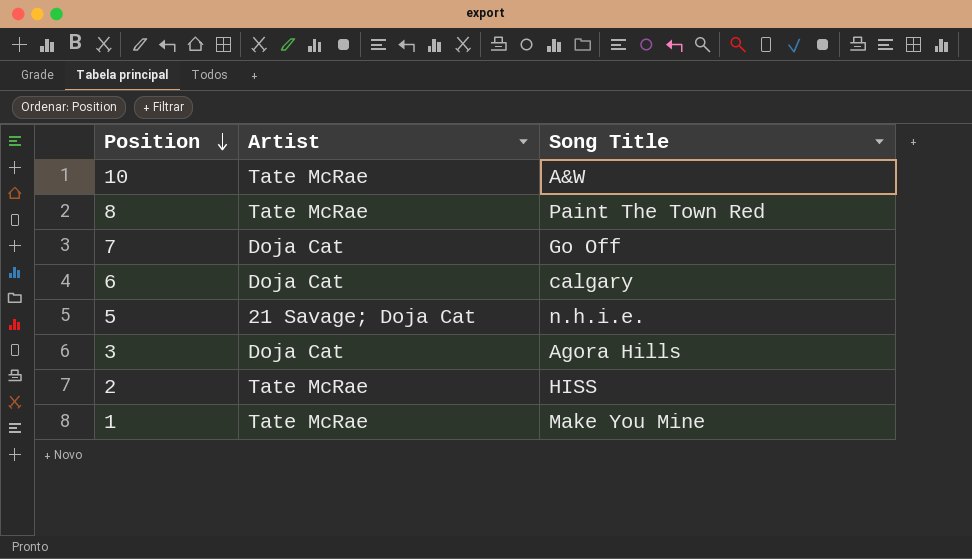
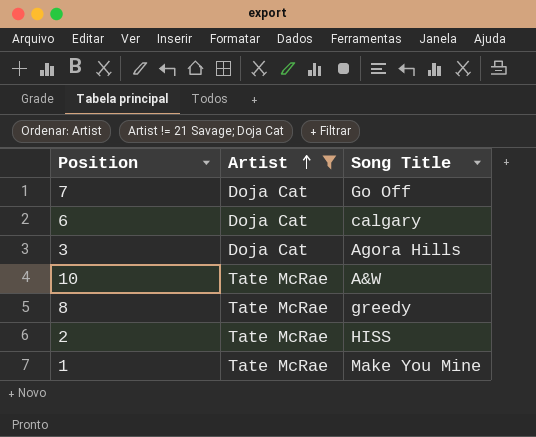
filter: none -> Artist != 21 Savage; Doja Cat
row order: Position descending -> Artist ascending
8 | Song Title: Paint The Town Red -> greedy

